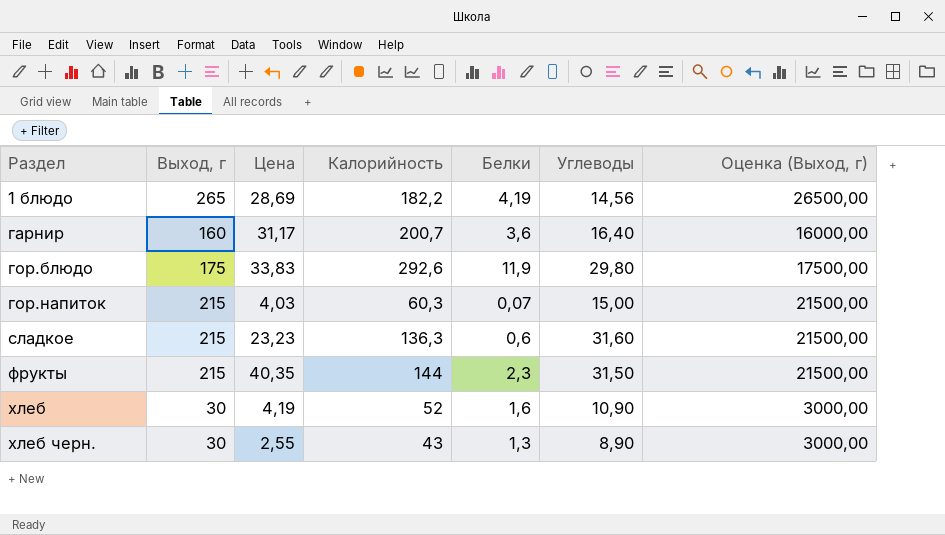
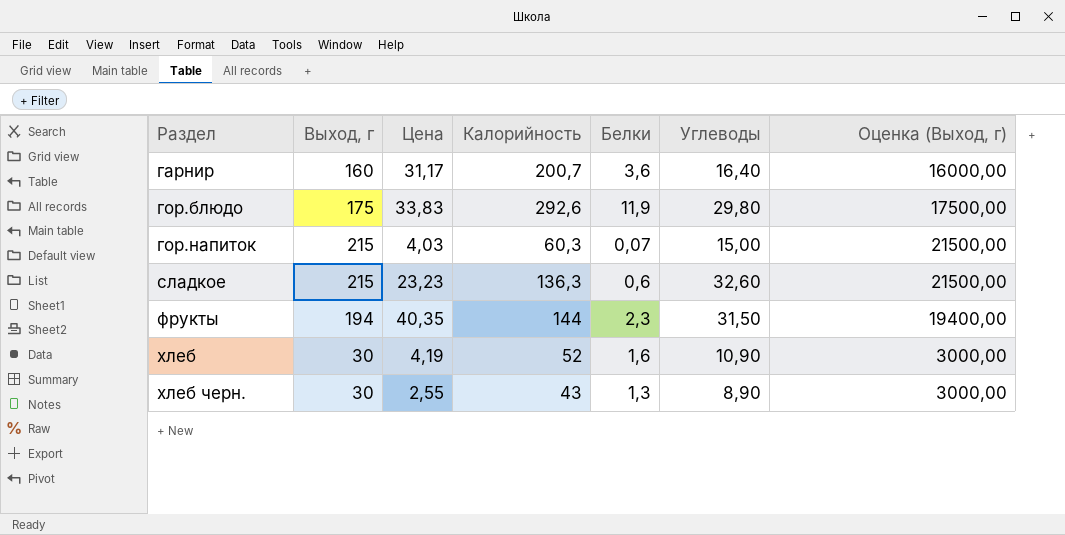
row 1 блюдо: 265 | 28,69 | 182,2 | 4,19 | 14,56 | 26500,00 -> none
сладкое | Углеводы: 31,60 -> 32,60
фрукты | Выход, г: 215 -> 194
фрукты | Оценка (Выход, г): 21500,00 -> 19400,00

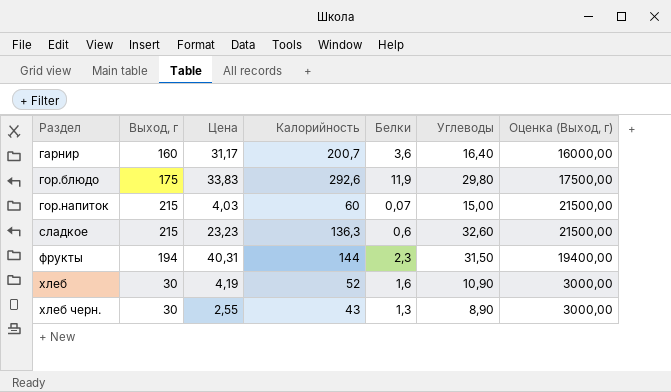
гор.напиток | Калорийность: 60,3 -> 60
фрукты | Цена: 40,35 -> 40,31

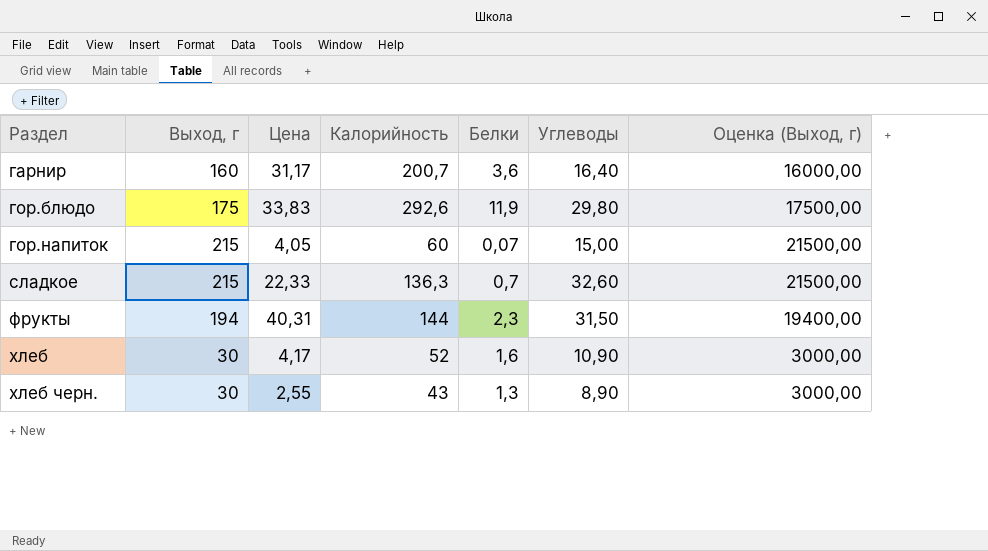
гор.напиток | Цена: 4,03 -> 4,05
сладкое | Цена: 23,23 -> 22,33
сладкое | Белки: 0,6 -> 0,7
хлеб | Цена: 4,19 -> 4,17

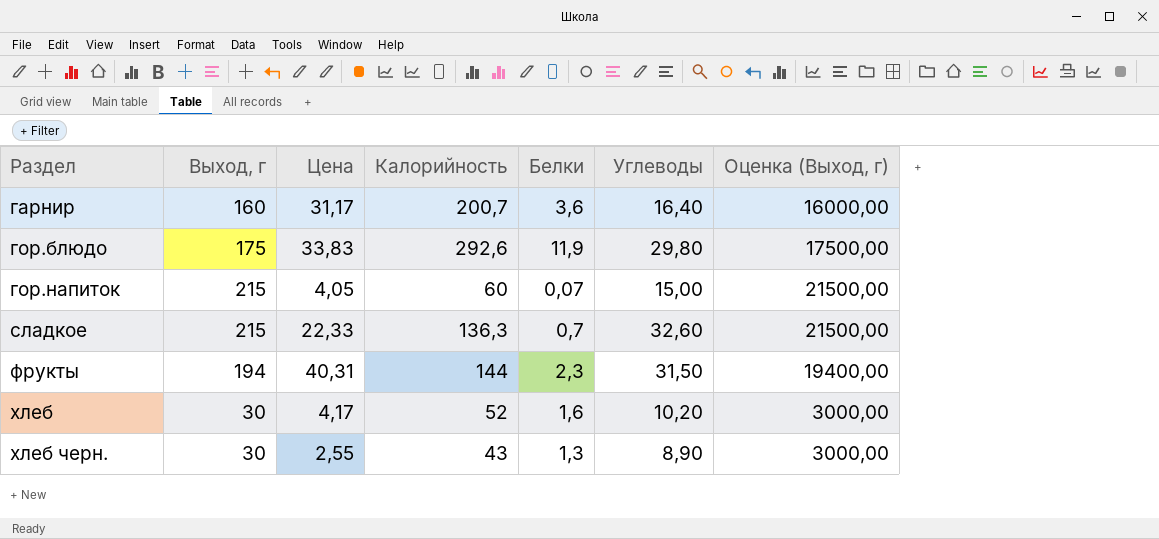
хлеб | Углеводы: 10,90 -> 10,20

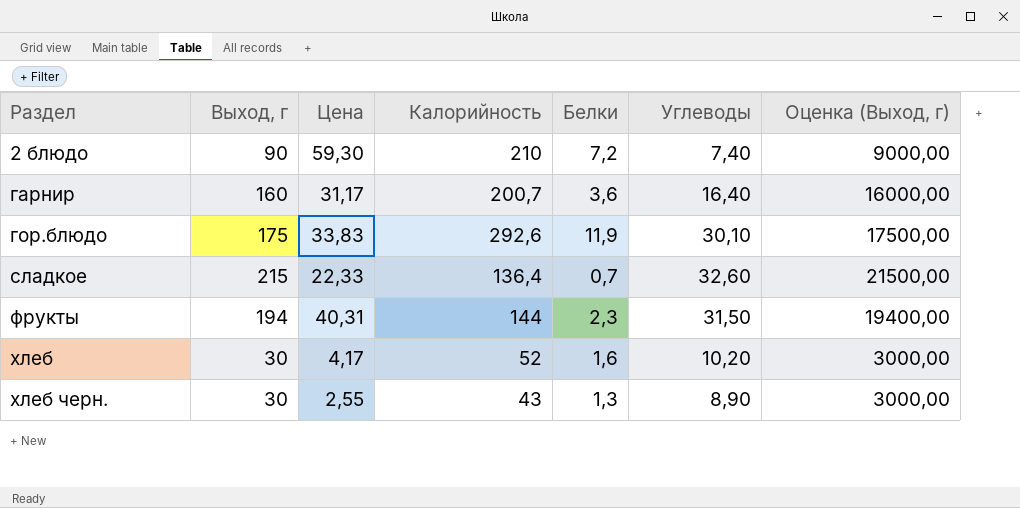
row гор.напиток: 215 | 4,05 | 60 | 0,07 | 15,00 | 21500,00 -> none
row 2 блюдо: none -> 90 | 59,30 | 210 | 7,2 | 7,40 | 9000,00
гор.блюдо | Углеводы: 29,80 -> 30,10
сладкое | Калорийность: 136,3 -> 136,4

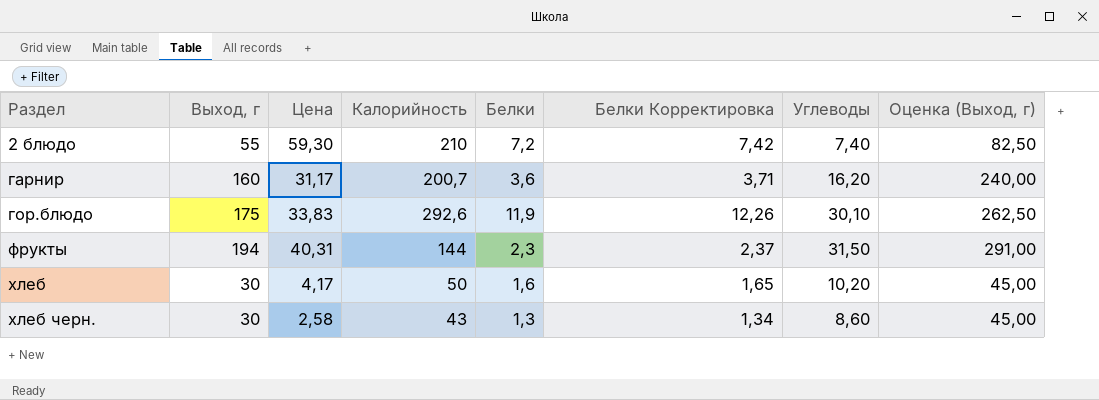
column Белки Корректировка | formula: none -> [Белки] * 1,03
column Оценка (Выход, г) | formula: [Выход, г] * 100 -> [Выход, г] * 1,5
row сладкое: 215 | 22,33 | 136,4 | 0,7 | 32,60 | 21500,00 -> none
2 блюдо | Выход, г: 90 -> 55
гарнир | Углеводы: 16,40 -> 16,20
хлеб | Калорийность: 52 -> 50
хлеб черн. | Цена: 2,55 -> 2,58
хлеб черн. | Углеводы: 8,90 -> 8,60

